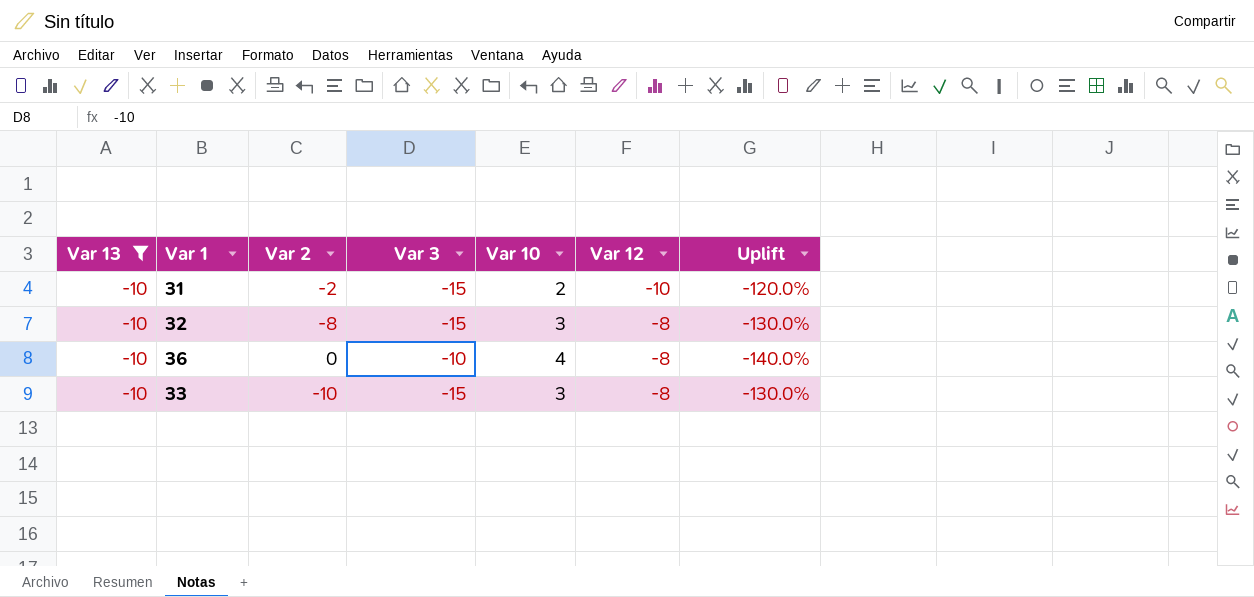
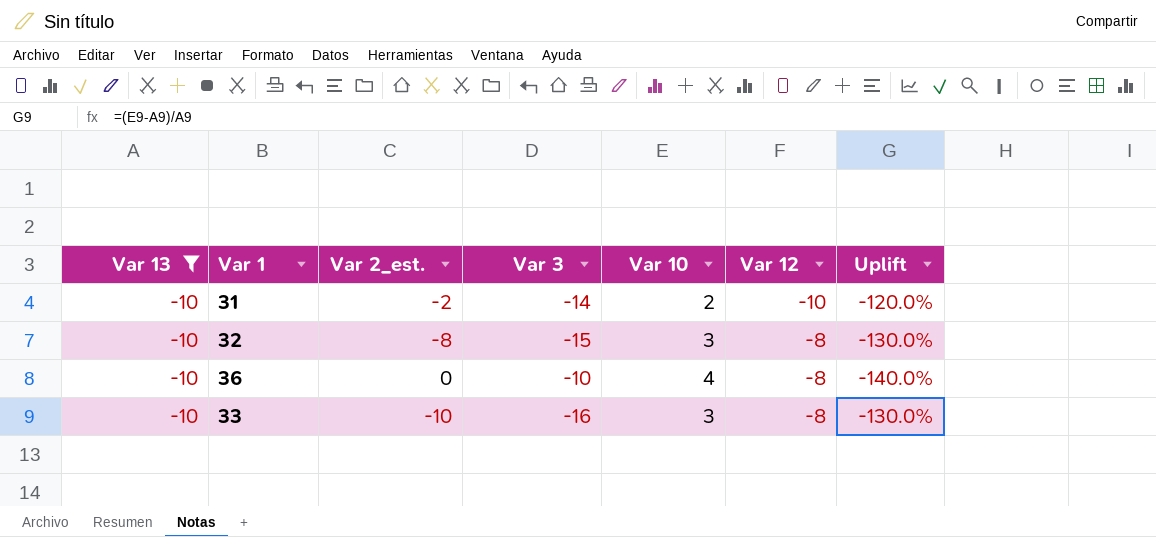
column name: Var 2 -> Var 2_est.
31 | Var 3: -15 -> -14
33 | Var 3: -15 -> -16

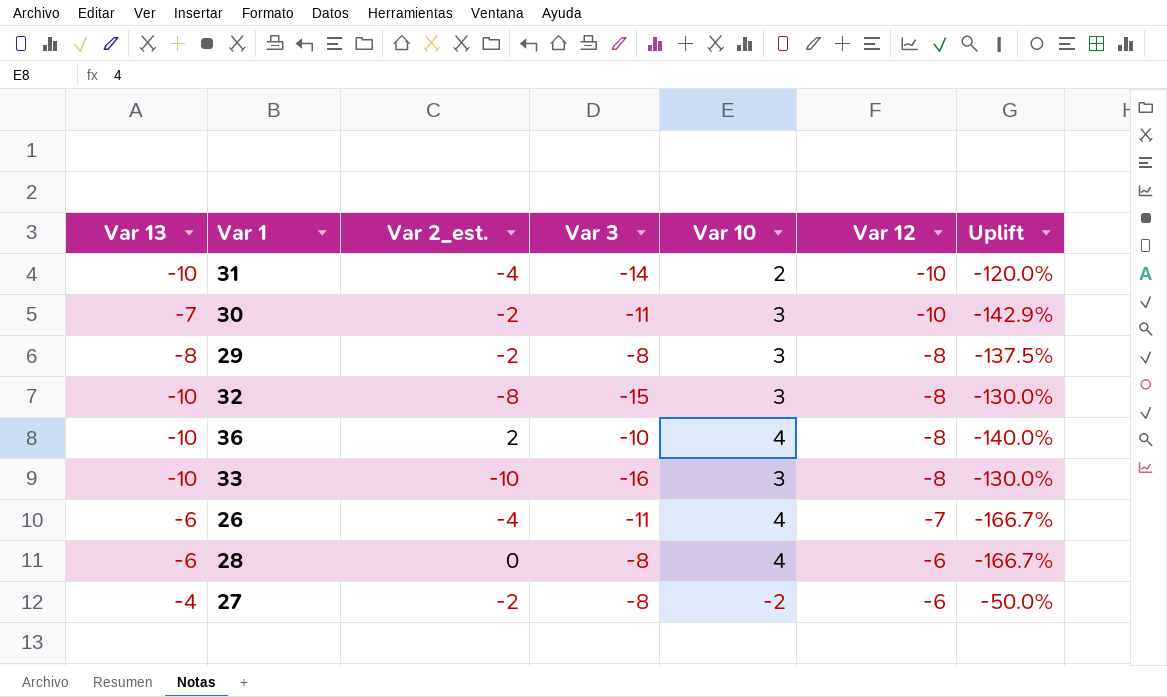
filter: Var 13 = -10 -> none
31 | Var 2_est.: -2 -> -4
36 | Var 2_est.: 0 -> 2

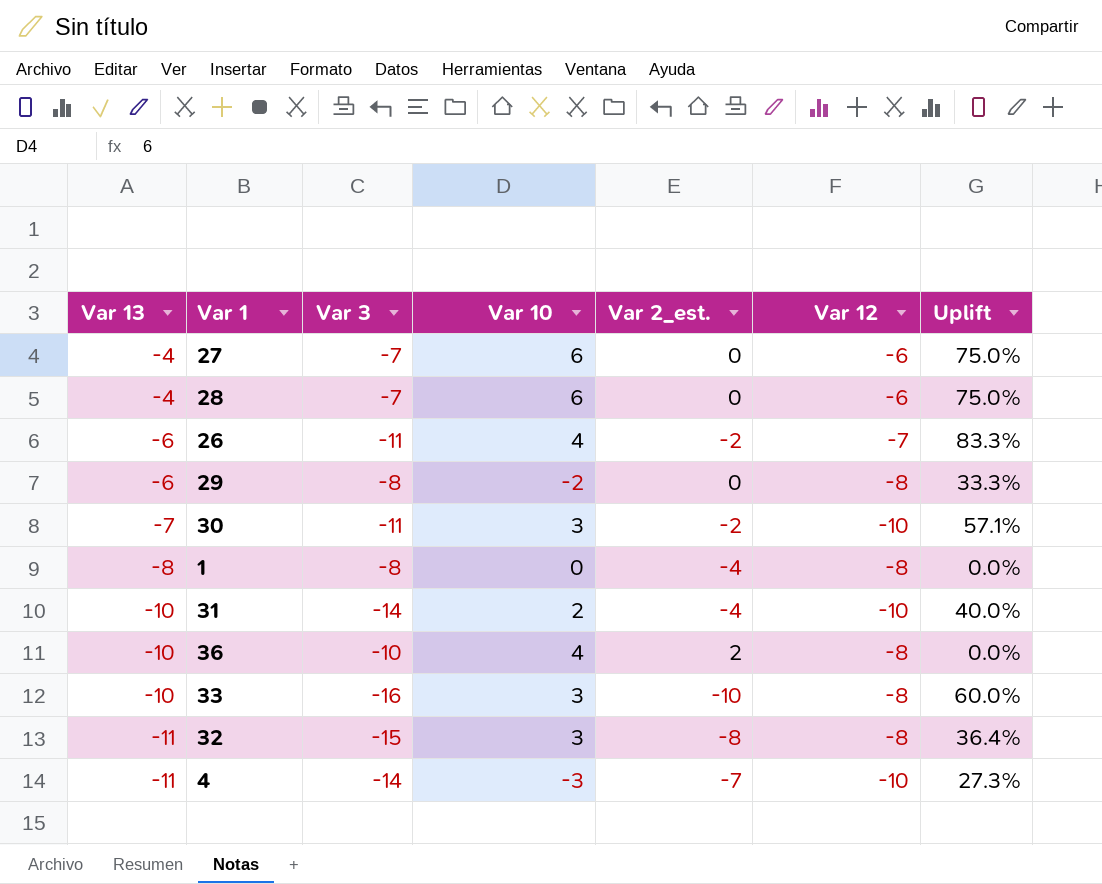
row order: Var 12 ascending -> Var 13 descending
column Var 2_est. | position: 3 -> 5
column Uplift | formula: ([Var 10] - [Var 13]) / [Var 13] -> ([Var 3] - [Var 13]) / [Var 13]
27 | Var 3: -8 -> -7
27 | Var 10: -2 -> 6
27 | Var 2_est.: -2 -> 0
28 | Var 13: -6 -> -4
28 | Var 3: -8 -> -7
28 | Var 10: 4 -> 6
26 | Var 2_est.: -4 -> -2
29 | Var 13: -8 -> -6
29 | Var 10: 3 -> -2
29 | Var 2_est.: -2 -> 0
row 1: none -> -8 | -8 | 0 | -4 | -8 | 0.0%
32 | Var 13: -10 -> -11
row 4: none -> -11 | -14 | -3 | -7 | -10 | 27.3%

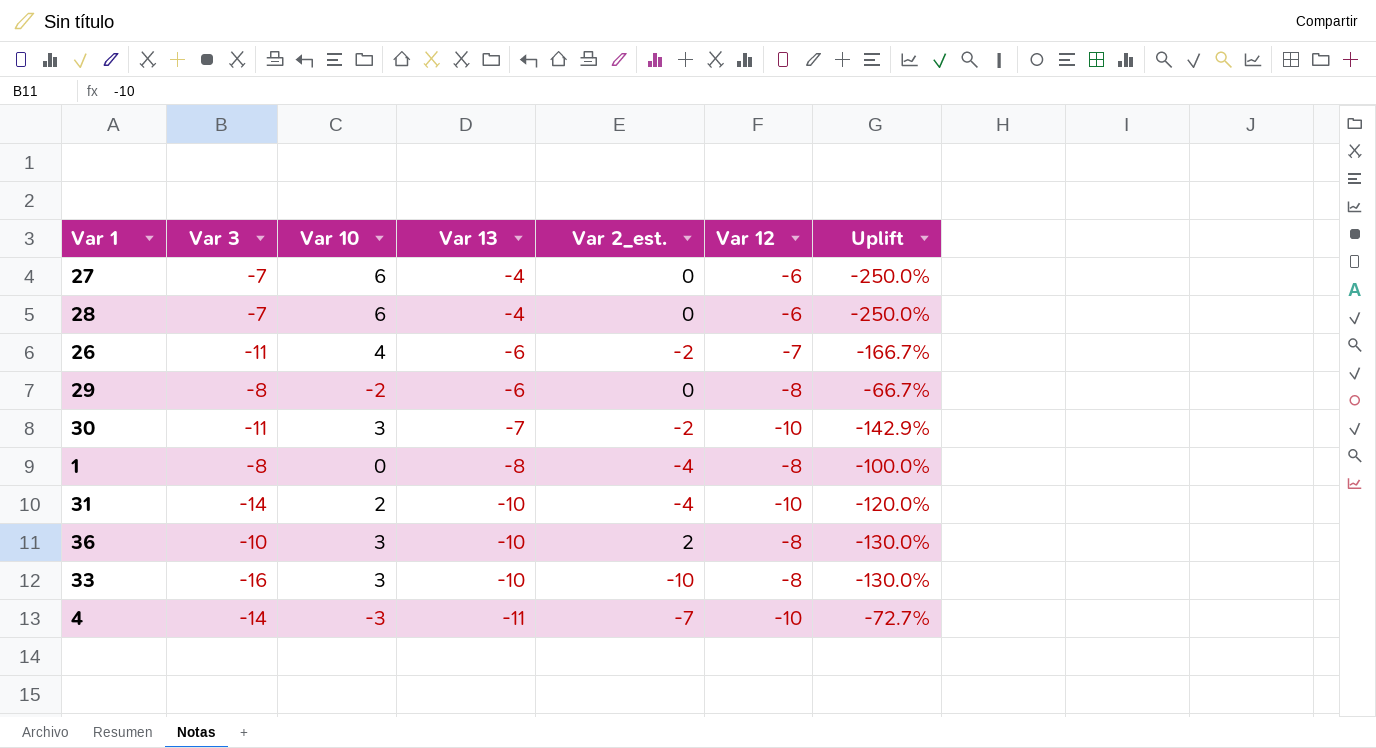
column Var 13 | position: 1 -> 4
column Uplift | formula: ([Var 3] - [Var 13]) / [Var 13] -> ([Var 10] - [Var 13]) / [Var 13]
row 32: -11 | -15 | 3 | -8 | -8 | 36.4% -> none
36 | Var 10: 4 -> 3

